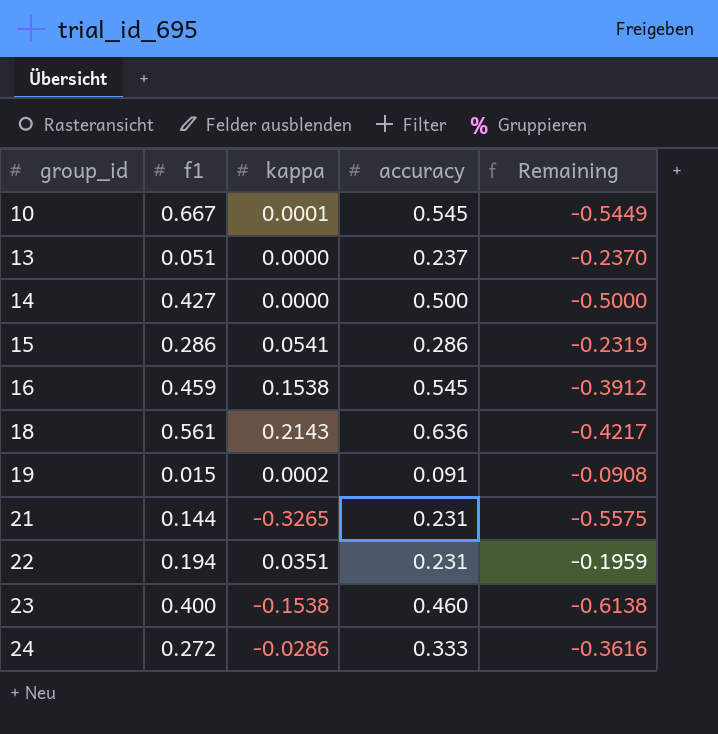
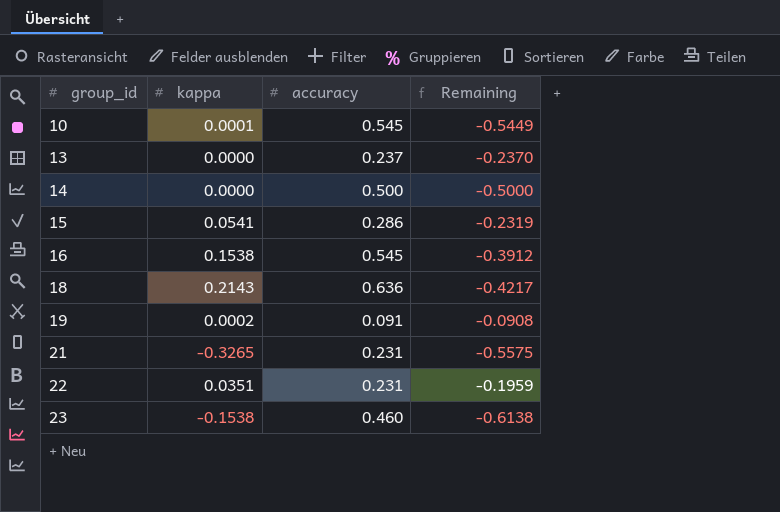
column f1 | position: 2 -> none
row 24: 0.272 | -0.0286 | 0.333 | -0.3616 -> none

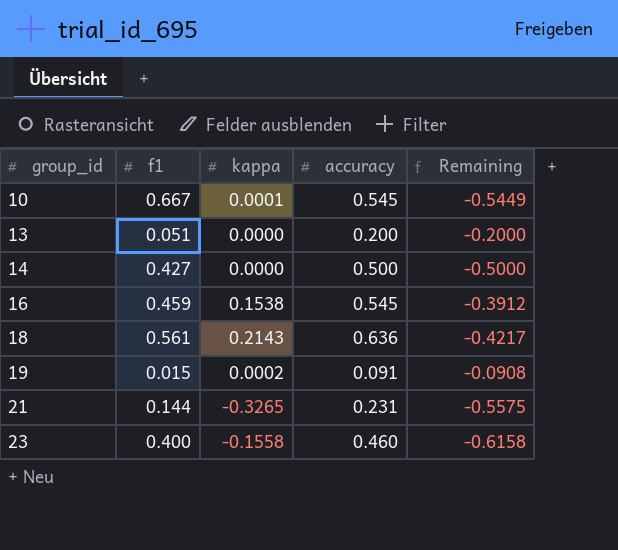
column f1 | position: none -> 2
row 15: 0.0541 | 0.286 | -0.2319 -> none
row 22: 0.0351 | 0.231 | -0.1959 -> none
13 | accuracy: 0.237 -> 0.200
13 | Remaining: -0.2370 -> -0.2000
23 | kappa: -0.1538 -> -0.1558
23 | Remaining: -0.6138 -> -0.6158

